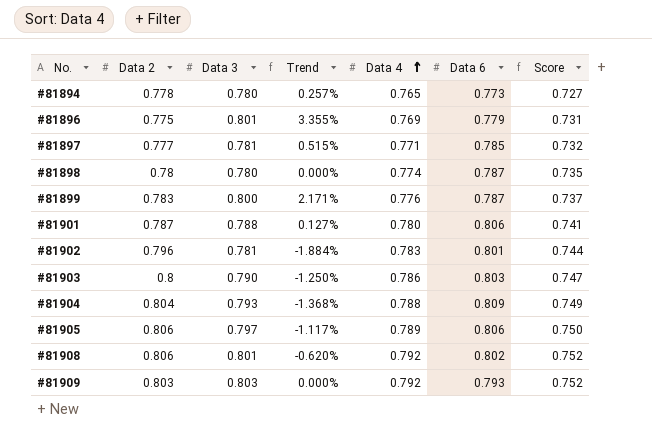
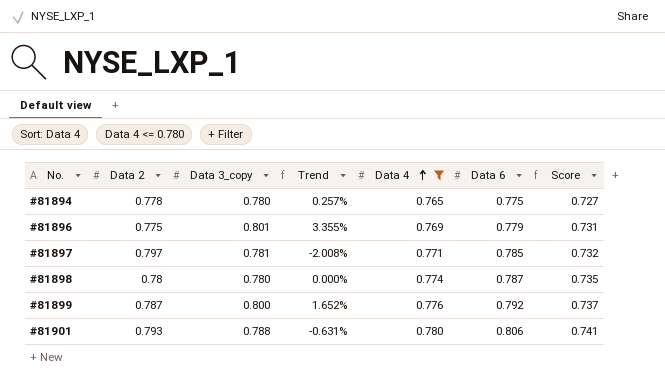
filter: none -> Data 4 <= 0.780
column name: Data 3 -> Data 3_copy
#81894 | Data 6: 0.773 -> 0.775
#81897 | Data 2: 0.777 -> 0.797
#81897 | Trend: 0.515% -> -2.008%
#81899 | Data 2: 0.783 -> 0.787
#81899 | Trend: 2.171% -> 1.652%
#81899 | Data 6: 0.787 -> 0.792
#81901 | Data 2: 0.787 -> 0.793
#81901 | Trend: 0.127% -> -0.631%

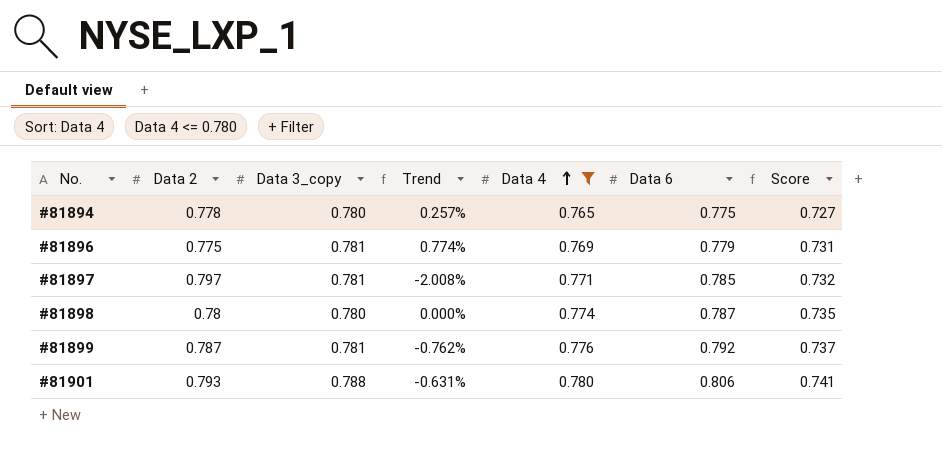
#81896 | Data 3_copy: 0.801 -> 0.781
#81896 | Trend: 3.355% -> 0.774%
#81899 | Data 3_copy: 0.800 -> 0.781
#81899 | Trend: 1.652% -> -0.762%

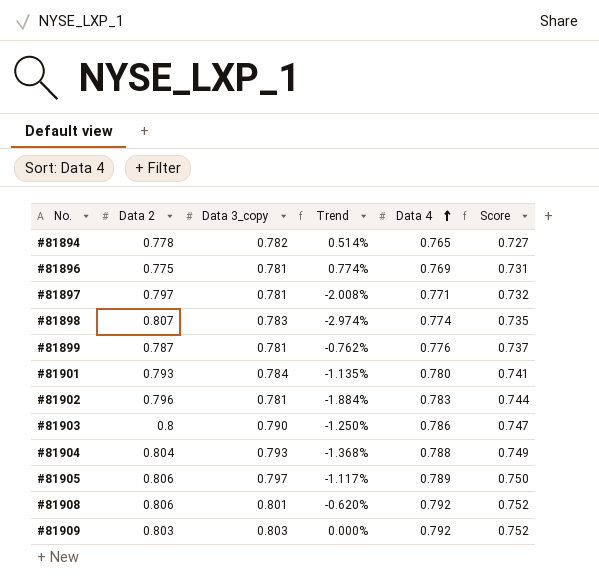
filter: Data 4 <= 0.780 -> none
column Data 6 | position: 6 -> none
#81894 | Data 3_copy: 0.780 -> 0.782
#81894 | Trend: 0.257% -> 0.514%
#81898 | Data 2: 0.78 -> 0.807
#81898 | Data 3_copy: 0.780 -> 0.783
#81898 | Trend: 0.000% -> -2.974%
#81901 | Data 3_copy: 0.788 -> 0.784
#81901 | Trend: -0.631% -> -1.135%

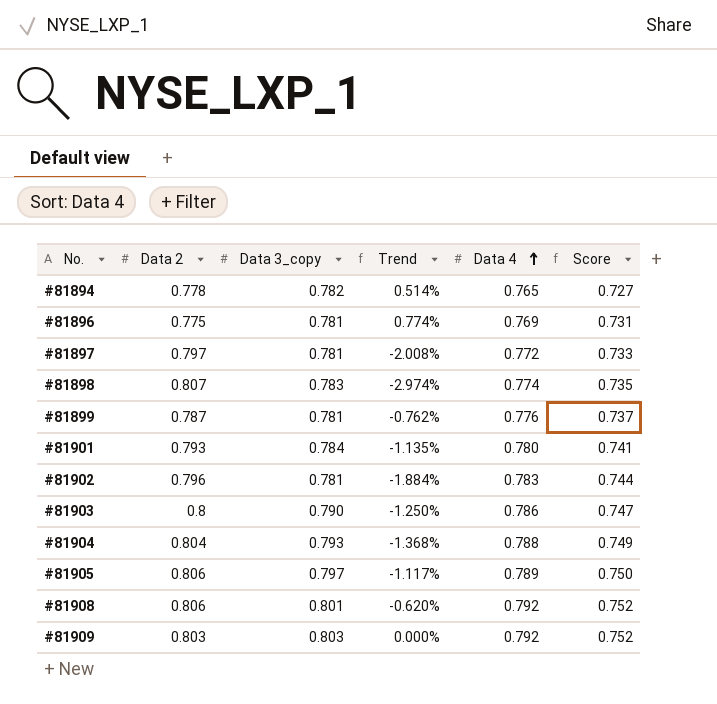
#81897 | Data 4: 0.771 -> 0.772
#81897 | Score: 0.732 -> 0.733

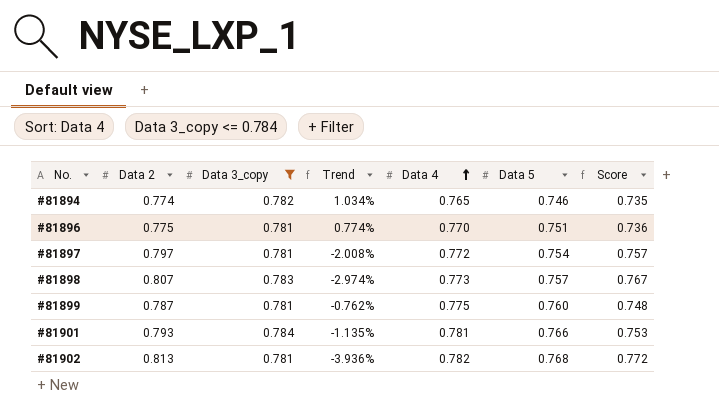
filter: none -> Data 3_copy <= 0.784
column Data 5 | position: none -> 6
column Score | formula: [Data 4] * 0.95 -> [Data 2] * 0.95
#81894 | Data 2: 0.778 -> 0.774
#81894 | Trend: 0.514% -> 1.034%
#81896 | Data 4: 0.769 -> 0.770
#81898 | Data 4: 0.774 -> 0.773
#81899 | Data 4: 0.776 -> 0.775
#81901 | Data 4: 0.780 -> 0.781
#81902 | Data 2: 0.796 -> 0.813
#81902 | Trend: -1.884% -> -3.936%
#81902 | Data 4: 0.783 -> 0.782

